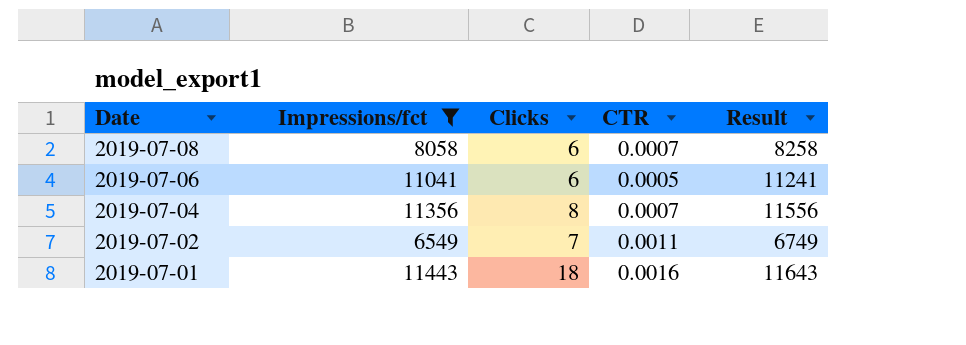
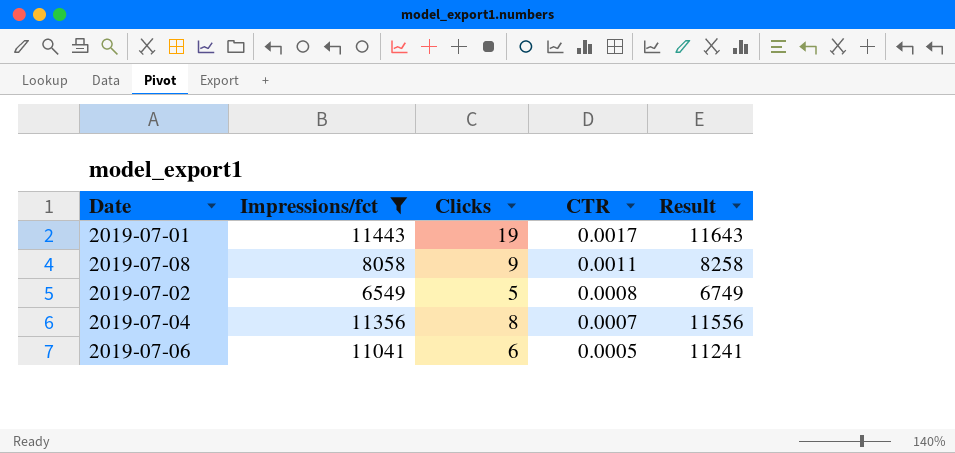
row order: Date descending -> CTR descending
2019-07-01 | Clicks: 18 -> 19
2019-07-01 | CTR: 0.0016 -> 0.0017
2019-07-08 | Clicks: 6 -> 9
2019-07-08 | CTR: 0.0007 -> 0.0011
2019-07-02 | Clicks: 7 -> 5
2019-07-02 | CTR: 0.0011 -> 0.0008

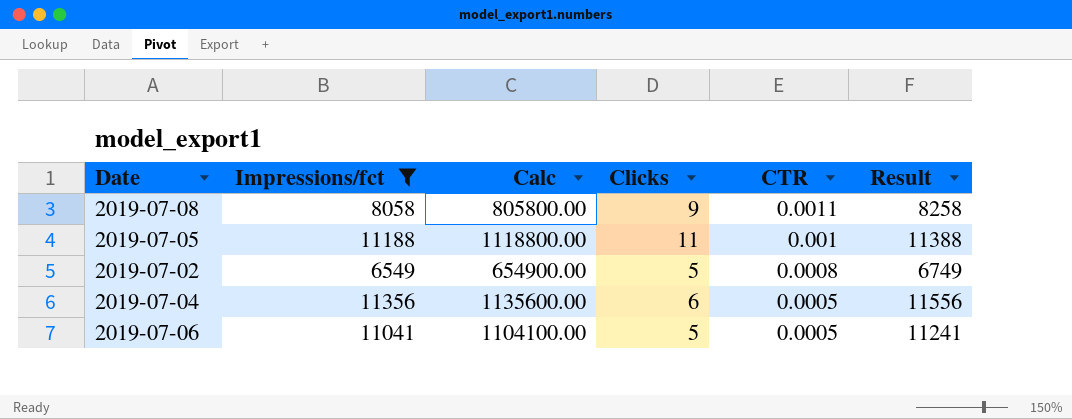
column Calc | formula: none -> [Impressions/fct] * 100
row 2019-07-01: 11443 | 19 | 0.0017 | 11643 -> none
row 2019-07-05: none -> 11188 | 1118800.00 | 11 | 0.001 | 11388
2019-07-04 | Clicks: 8 -> 6
2019-07-04 | CTR: 0.0007 -> 0.0005
2019-07-06 | Clicks: 6 -> 5

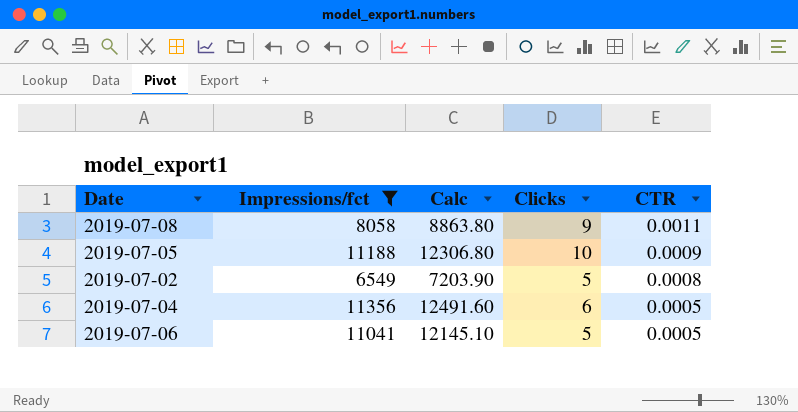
column Result | formula: [Impressions/fct] + 200 -> none
column Calc | formula: [Impressions/fct] * 100 -> [Impressions/fct] * 1.1
2019-07-05 | Clicks: 11 -> 10
2019-07-05 | CTR: 0.001 -> 0.0009

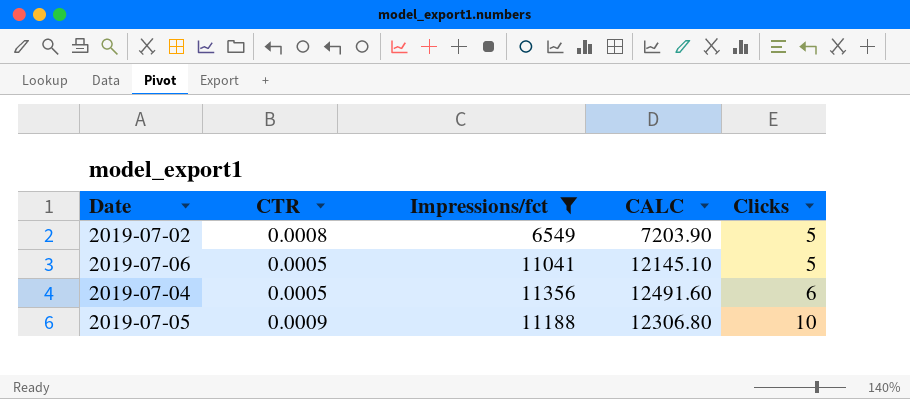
row order: CTR descending -> Clicks ascending
column CTR | position: 5 -> 2
column name: Calc -> CALC
row 2019-07-08: 8058 | 8863.80 | 9 | 0.0011 -> none

